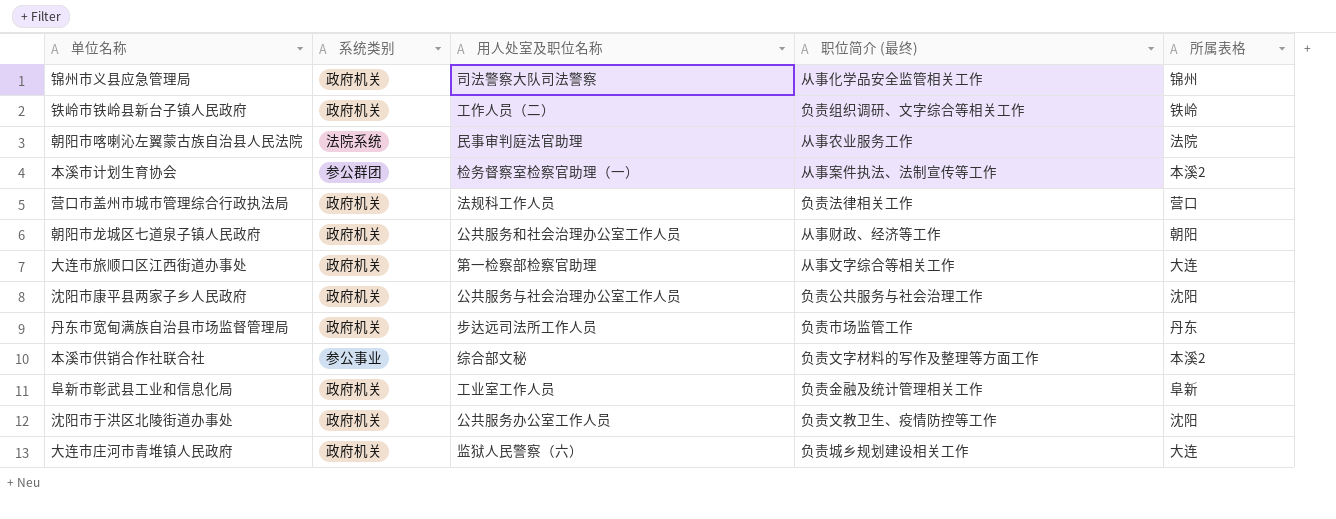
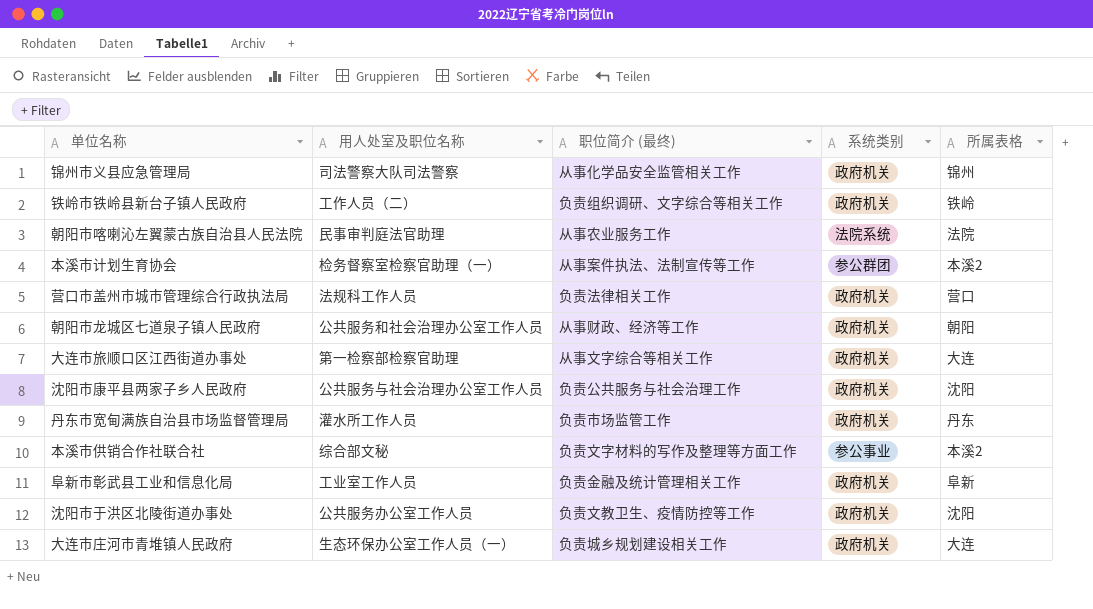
column 系统类别 | position: 2 -> 4
丹东市宽甸满族自治县市场监督管理局 | 用人处室及职位名称: 步达远司法所工作人员 -> 灌水所工作人员
大连市庄河市青堆镇人民政府 | 用人处室及职位名称: 监狱人民警察（六） -> 生态环保办公室工作人员（一）

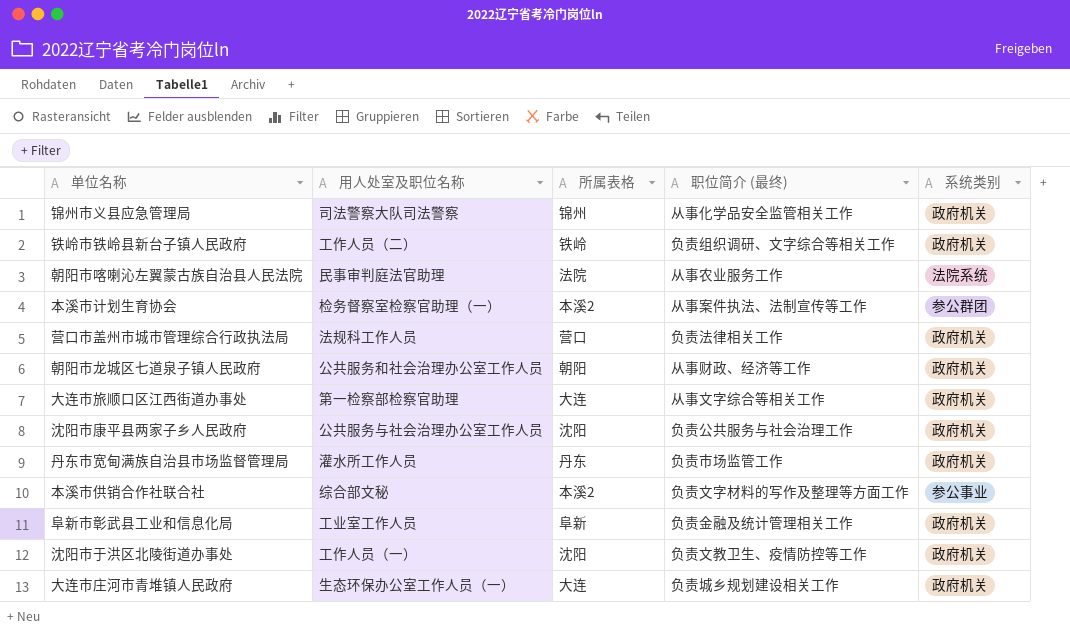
column 所属表格 | position: 5 -> 3
沈阳市于洪区北陵街道办事处 | 用人处室及职位名称: 公共服务办公室工作人员 -> 工作人员（一）

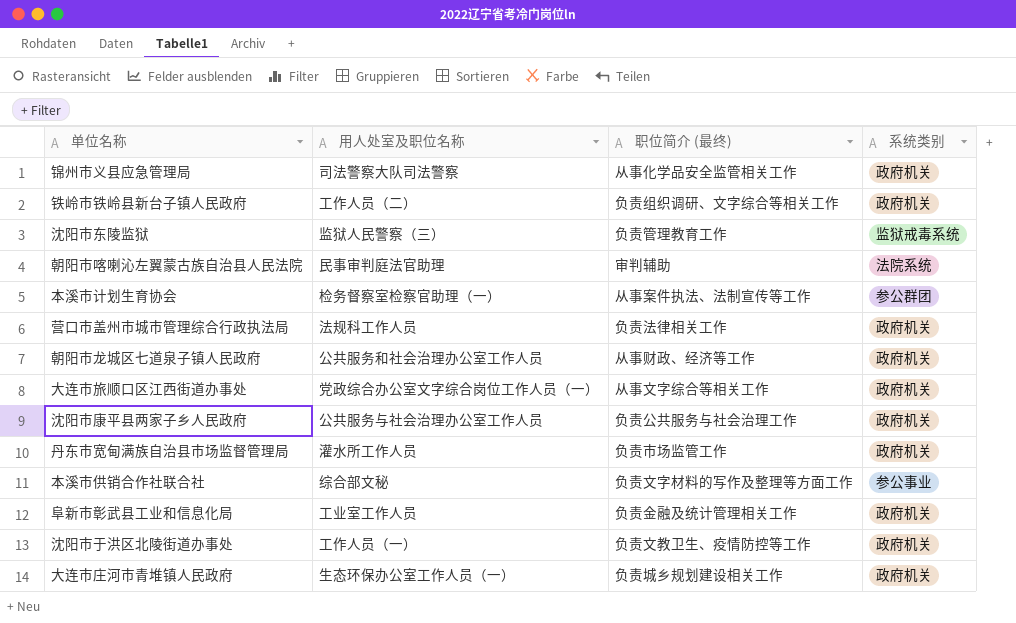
column 所属表格 | position: 3 -> none
row 沈阳市东陵监狱: none -> 监狱人民警察（三） | 负责管理教育工作 | 监狱戒毒系统
朝阳市喀喇沁左翼蒙古族自治县人民法院 | 职位简介 (最终): 从事农业服务工作 -> 审判辅助
大连市旅顺口区江西街道办事处 | 用人处室及职位名称: 第一检察部检察官助理 -> 党政综合办公室文字综合岗位工作人员（一）

